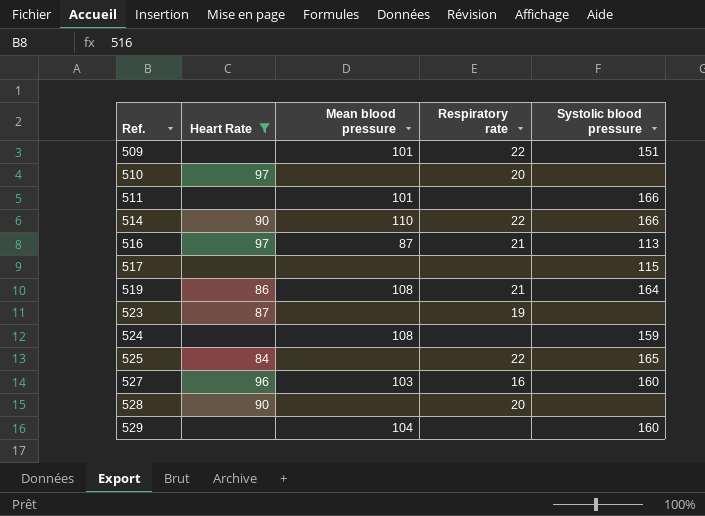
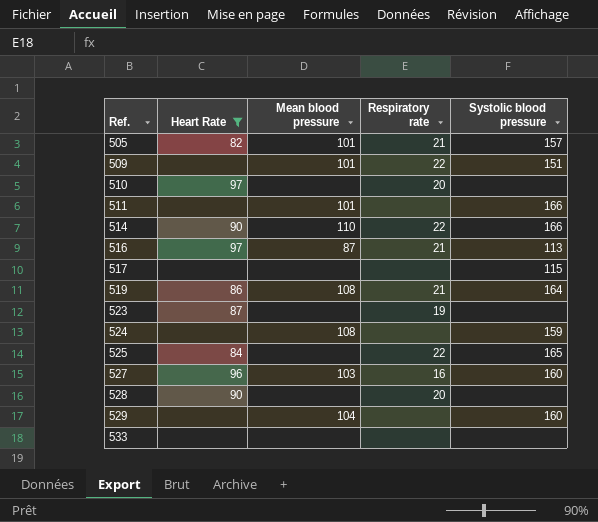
row 505: none -> 82 | 101 | 21 | 157
row 533: none -> none | none | none | none

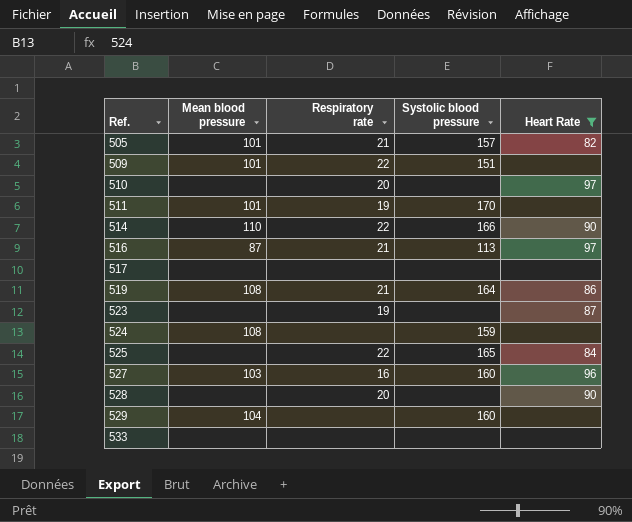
column Heart Rate | position: 2 -> 5
511 | Respiratory rate: none -> 19
511 | Systolic blood pressure: 166 -> 170
517 | Systolic blood pressure: 115 -> none

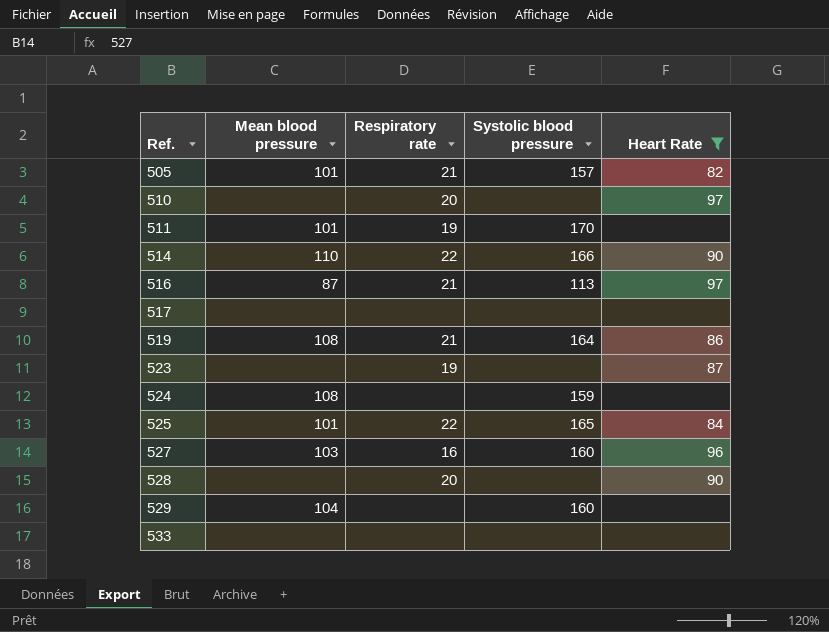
row 509: 101 | 22 | 151 | none -> none
525 | Mean blood pressure: none -> 101

